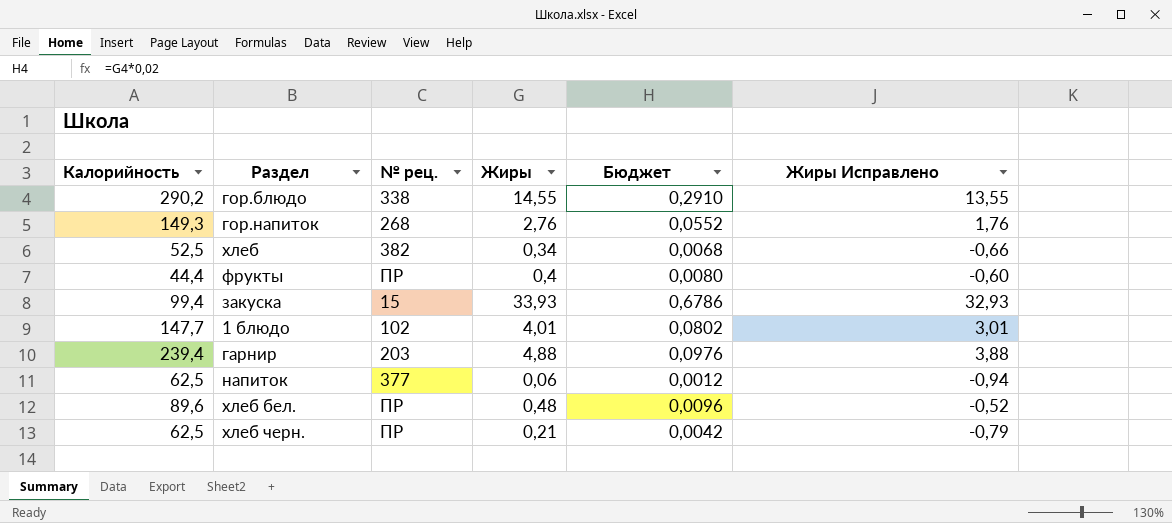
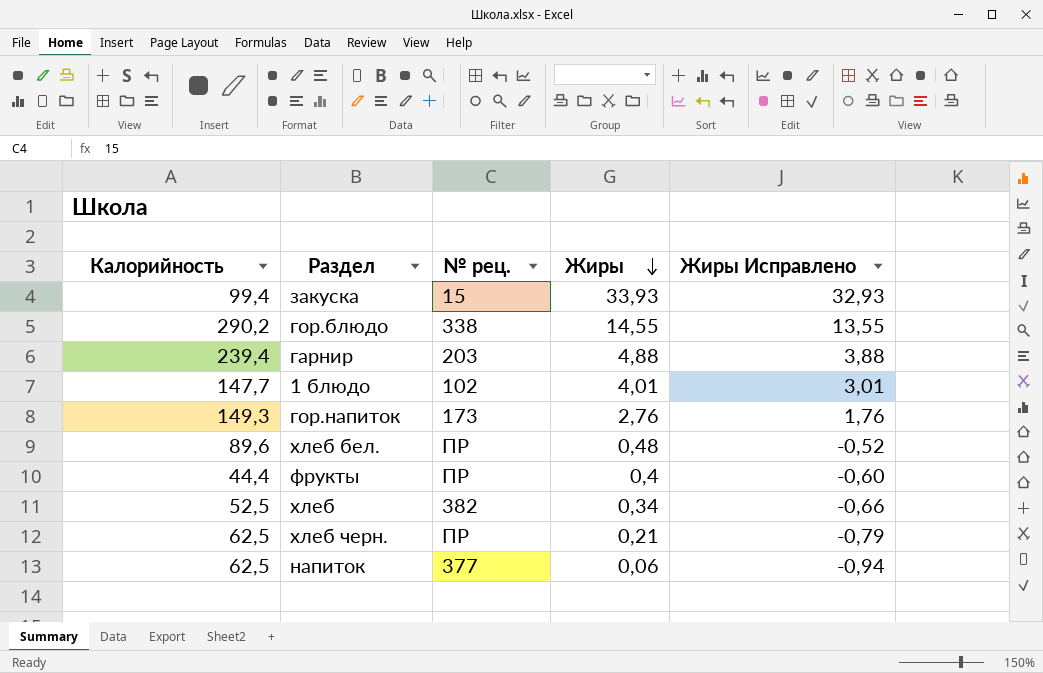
row order: none -> Жиры descending
column Бюджет | formula: [Жиры] * 0,02 -> none
гор.напиток | № рец.: 268 -> 173

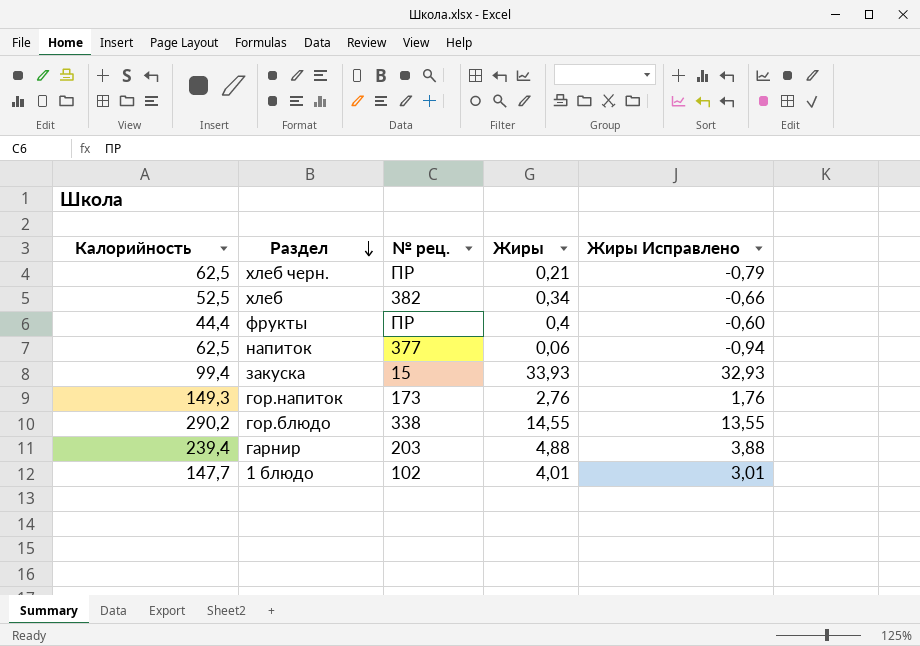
row order: Жиры descending -> Раздел descending
row хлеб бел.: 89,6 | ПР | 0,48 | -0,52 -> none

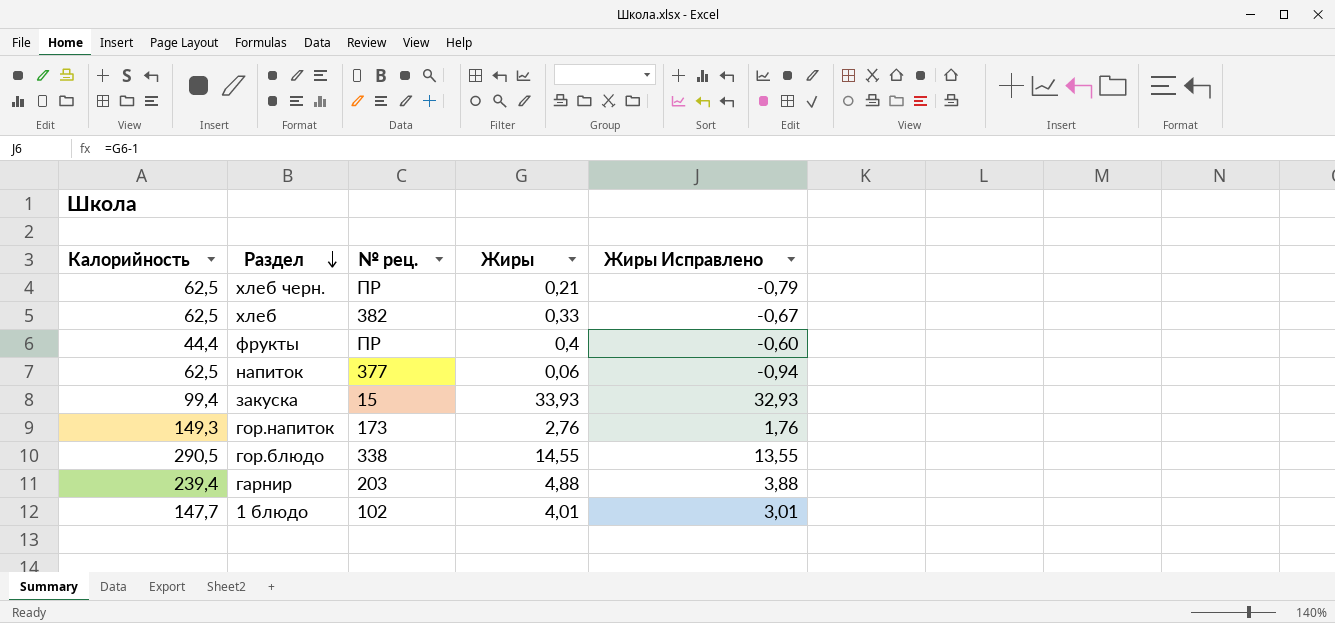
хлеб | Калорийность: 52,5 -> 62,5
хлеб | Жиры: 0,34 -> 0,33
хлеб | Жиры Исправлено: -0,66 -> -0,67
гор.блюдо | Калорийность: 290,2 -> 290,5

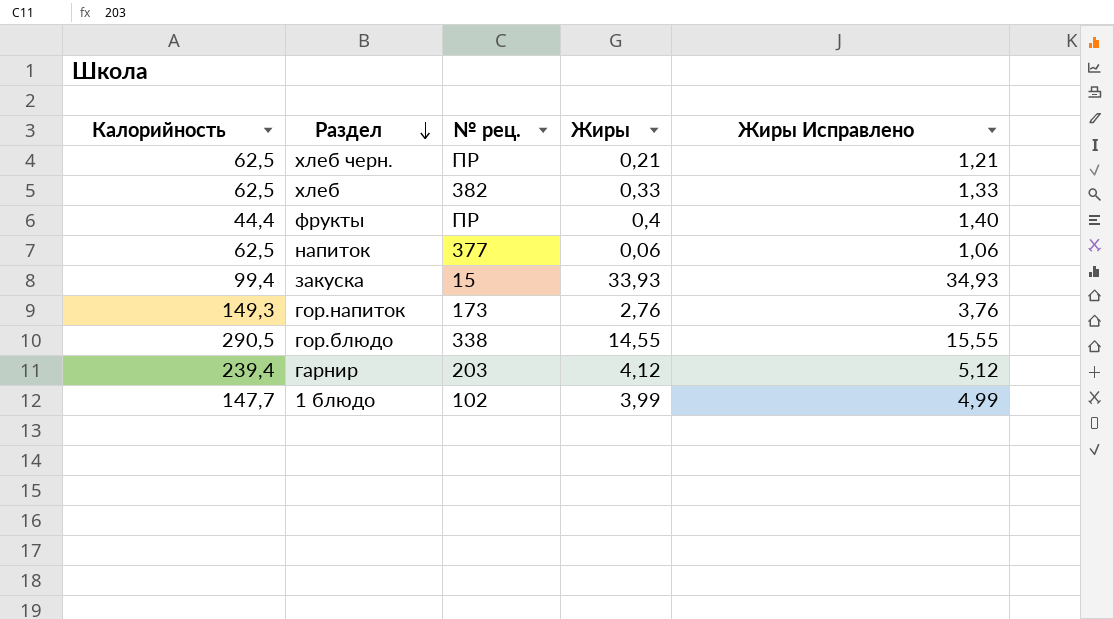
column Жиры Исправлено | formula: [Жиры] - 1 -> [Жиры] + 1
гарнир | Жиры: 4,88 -> 4,12
1 блюдо | Жиры: 4,01 -> 3,99

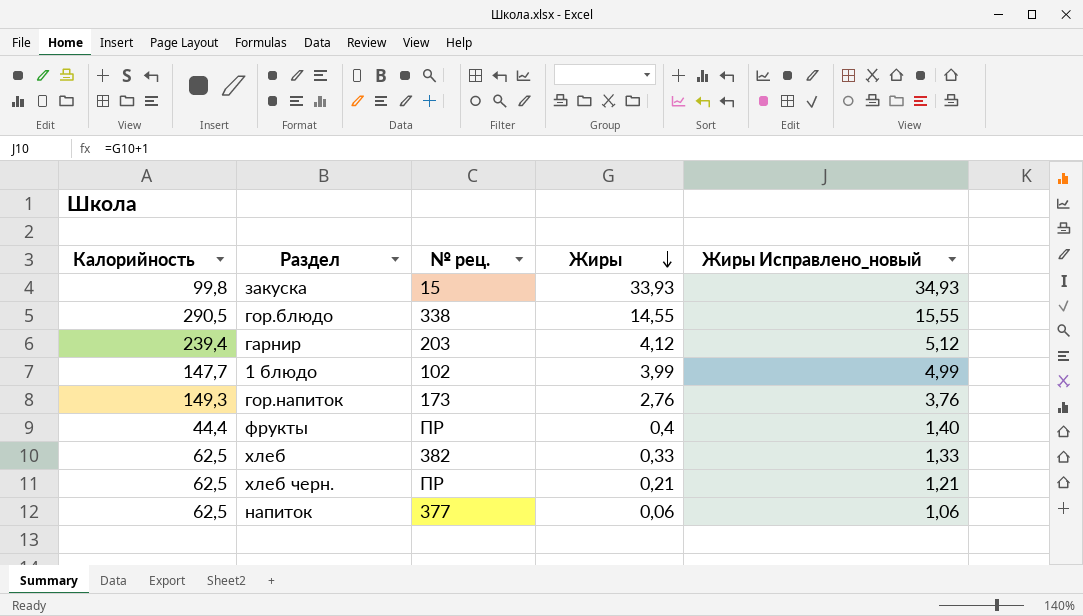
row order: Раздел descending -> Жиры descending
column name: Жиры Исправлено -> Жиры Исправлено_новый
закуска | Калорийность: 99,4 -> 99,8

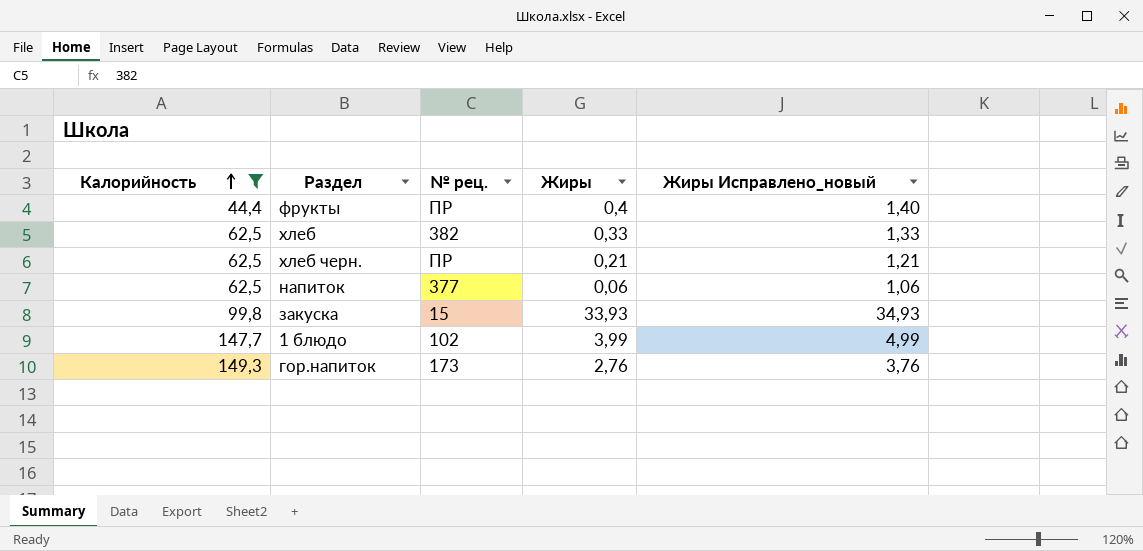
filter: none -> Калорийность <= 149,3
row order: Жиры descending -> Калорийность ascending

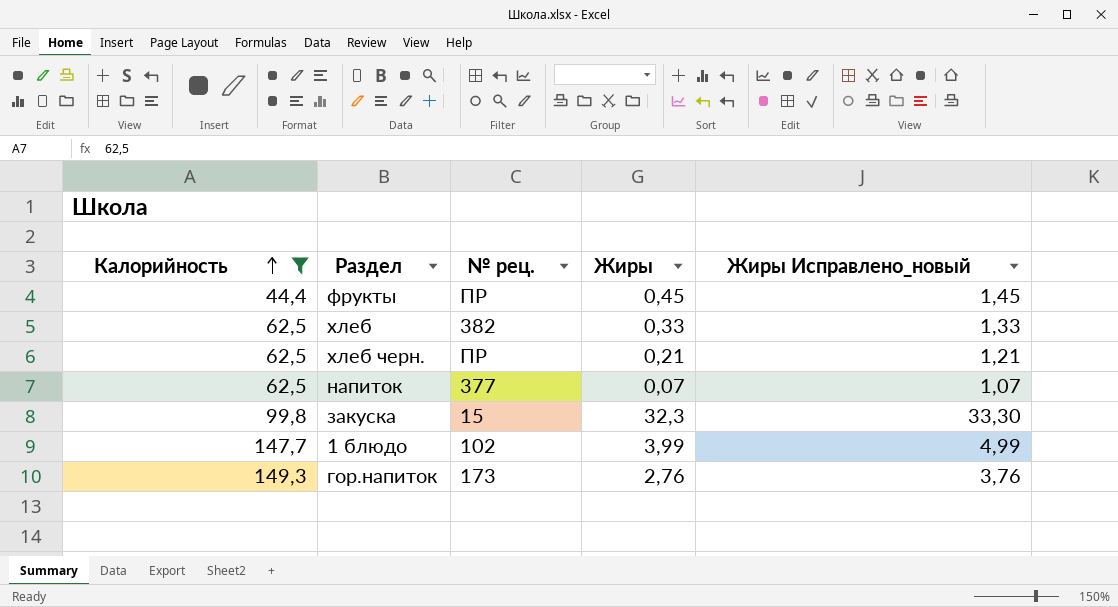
фрукты | Жиры: 0,4 -> 0,45
фрукты | Жиры Исправлено_новый: 1,40 -> 1,45
напиток | Жиры: 0,06 -> 0,07
напиток | Жиры Исправлено_новый: 1,06 -> 1,07
закуска | Жиры: 33,93 -> 32,3
закуска | Жиры Исправлено_новый: 34,93 -> 33,30

